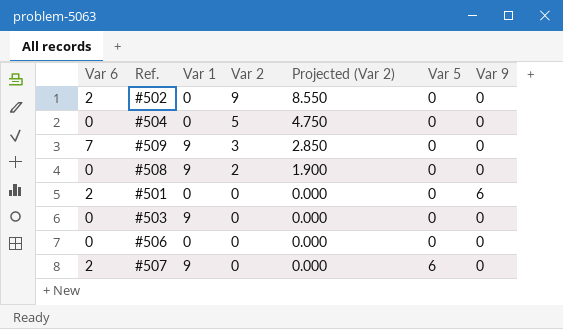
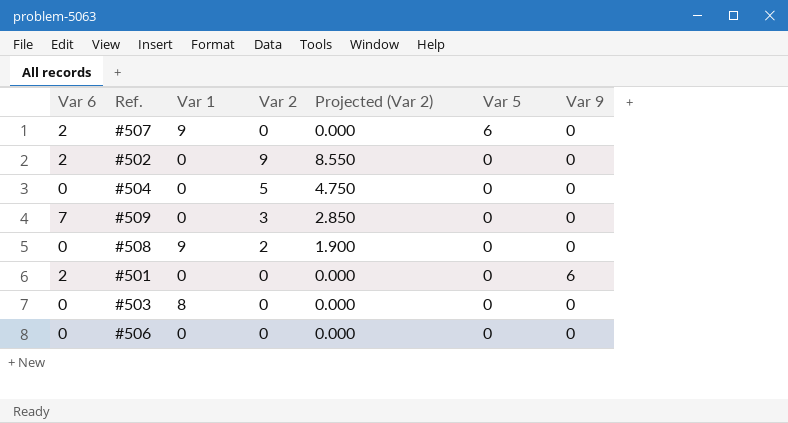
row order: Var 2 descending -> Var 5 descending
#509 | Var 1: 9 -> 0
#503 | Var 1: 9 -> 8

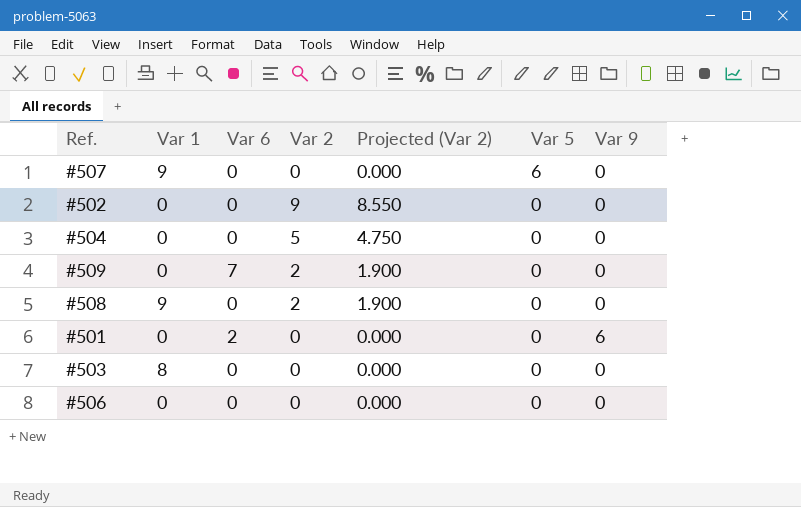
column Var 6 | position: 1 -> 3
#507 | Var 6: 2 -> 0
#502 | Var 6: 2 -> 0
#509 | Var 2: 3 -> 2
#509 | Projected (Var 2): 2.850 -> 1.900

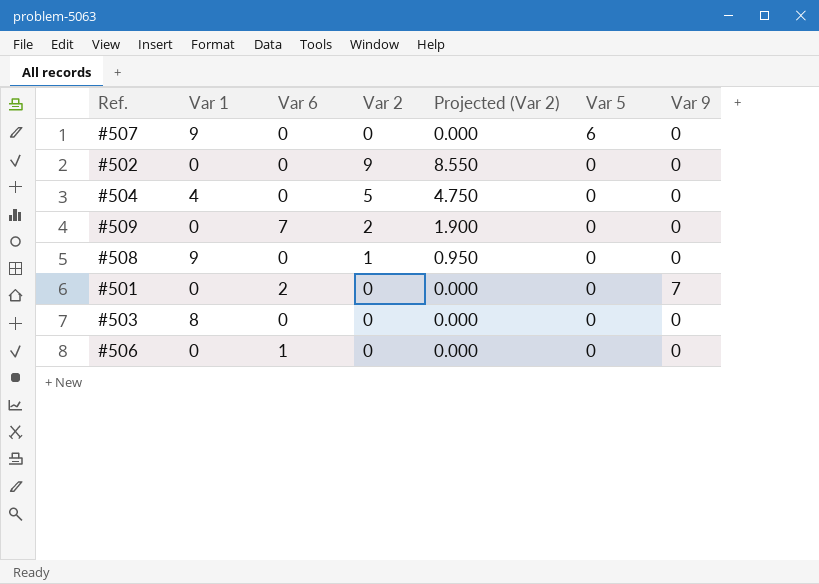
#504 | Var 1: 0 -> 4
#508 | Var 2: 2 -> 1
#508 | Projected (Var 2): 1.900 -> 0.950
#501 | Var 9: 6 -> 7
#506 | Var 6: 0 -> 1

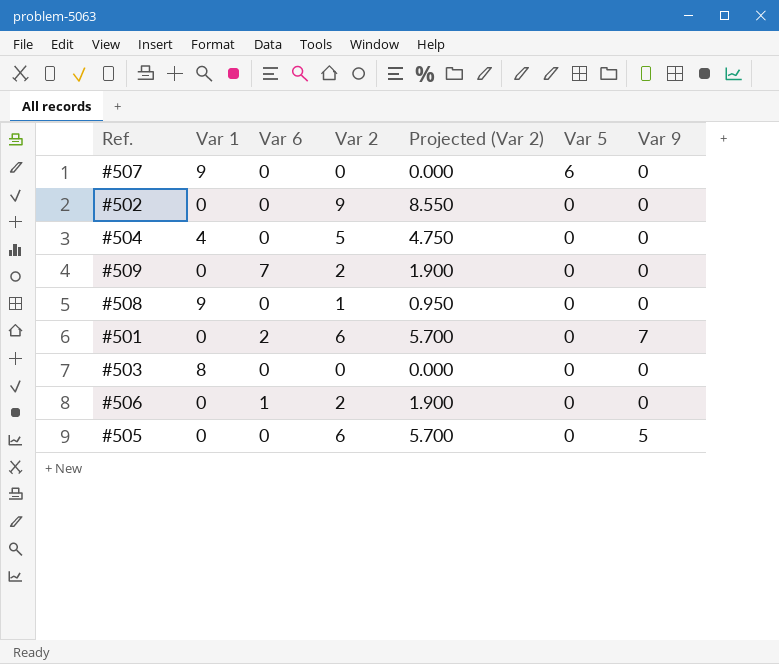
#501 | Var 2: 0 -> 6
#501 | Projected (Var 2): 0.000 -> 5.700
#506 | Var 2: 0 -> 2
#506 | Projected (Var 2): 0.000 -> 1.900
row #505: none -> 0 | 0 | 6 | 5.700 | 0 | 5

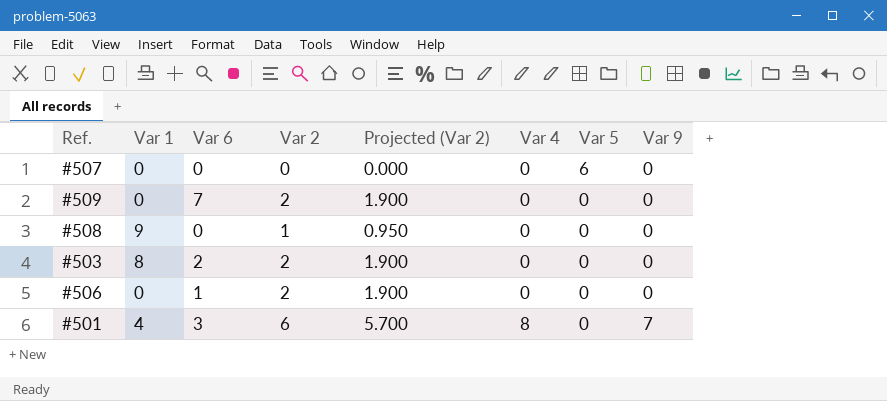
row order: Var 5 descending -> Var 4 ascending
column Var 4 | position: none -> 6
row #502: 0 | 0 | 9 | 8.550 | 0 | 0 -> none
row #504: 4 | 0 | 5 | 4.750 | 0 | 0 -> none
row #505: 0 | 0 | 6 | 5.700 | 0 | 5 -> none
#507 | Var 1: 9 -> 0
#503 | Var 6: 0 -> 2
#503 | Var 2: 0 -> 2
#503 | Projected (Var 2): 0.000 -> 1.900
#501 | Var 1: 0 -> 4
#501 | Var 6: 2 -> 3

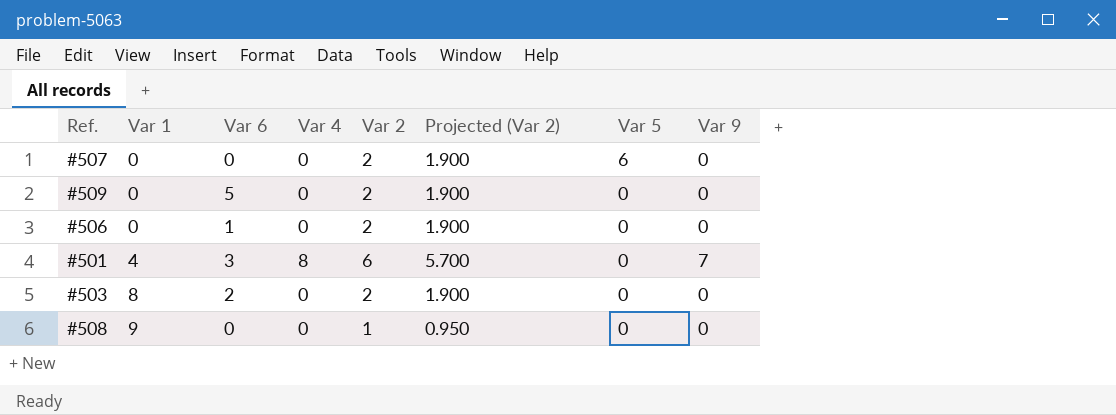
row order: Var 4 ascending -> Var 1 ascending
column Var 4 | position: 6 -> 4
#507 | Var 2: 0 -> 2
#507 | Projected (Var 2): 0.000 -> 1.900
#509 | Var 6: 7 -> 5

